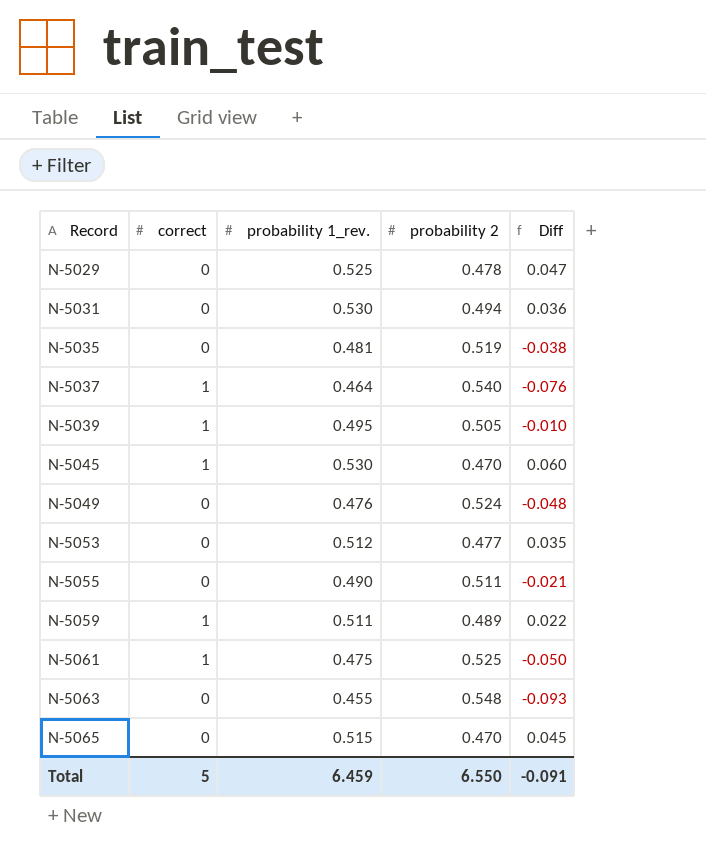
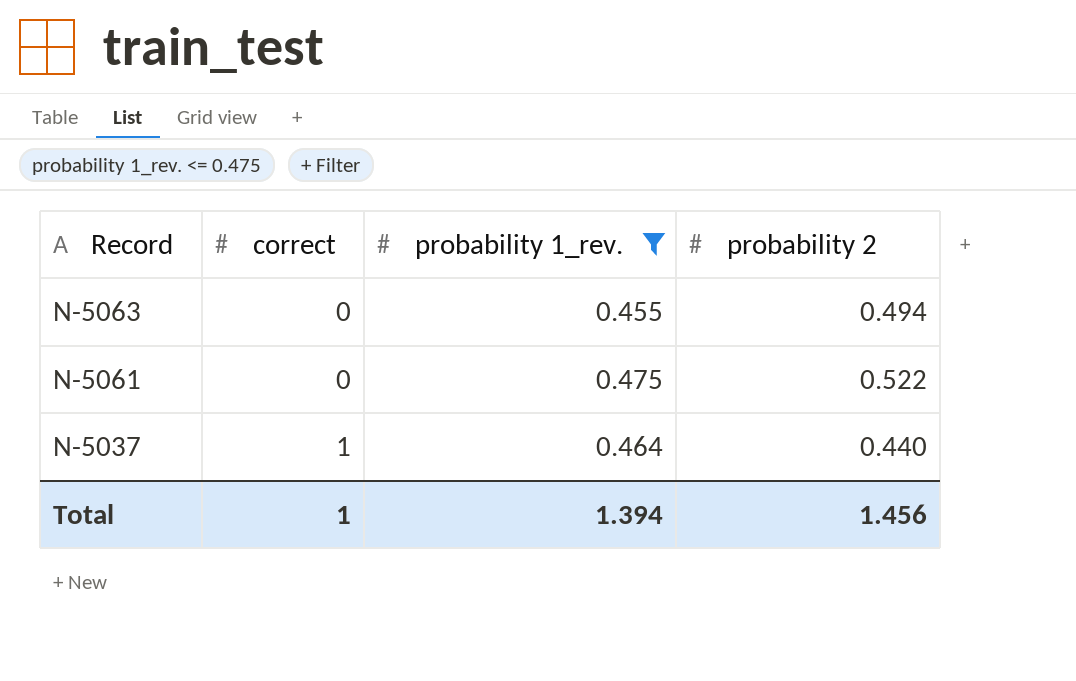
filter: none -> probability 1_rev. <= 0.475
row order: Record ascending -> Record descending
column Diff | formula: [probability 1_rev.] - [probability 2] -> none
N-5063 | probability 2: 0.548 -> 0.494
N-5061 | correct: 1 -> 0
N-5061 | probability 2: 0.525 -> 0.522
N-5037 | probability 2: 0.540 -> 0.440
Total | correct: 5 -> 1
Total | probability 1_rev.: 6.459 -> 1.394
Total | probability 2: 6.550 -> 1.456

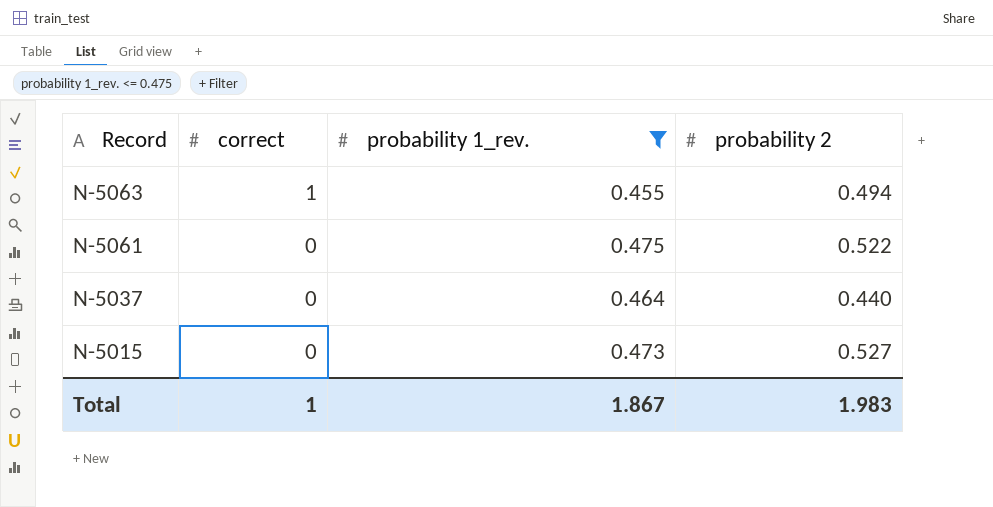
N-5063 | correct: 0 -> 1
N-5037 | correct: 1 -> 0
row N-5015: none -> 0 | 0.473 | 0.527
Total | probability 1_rev.: 1.394 -> 1.867
Total | probability 2: 1.456 -> 1.983

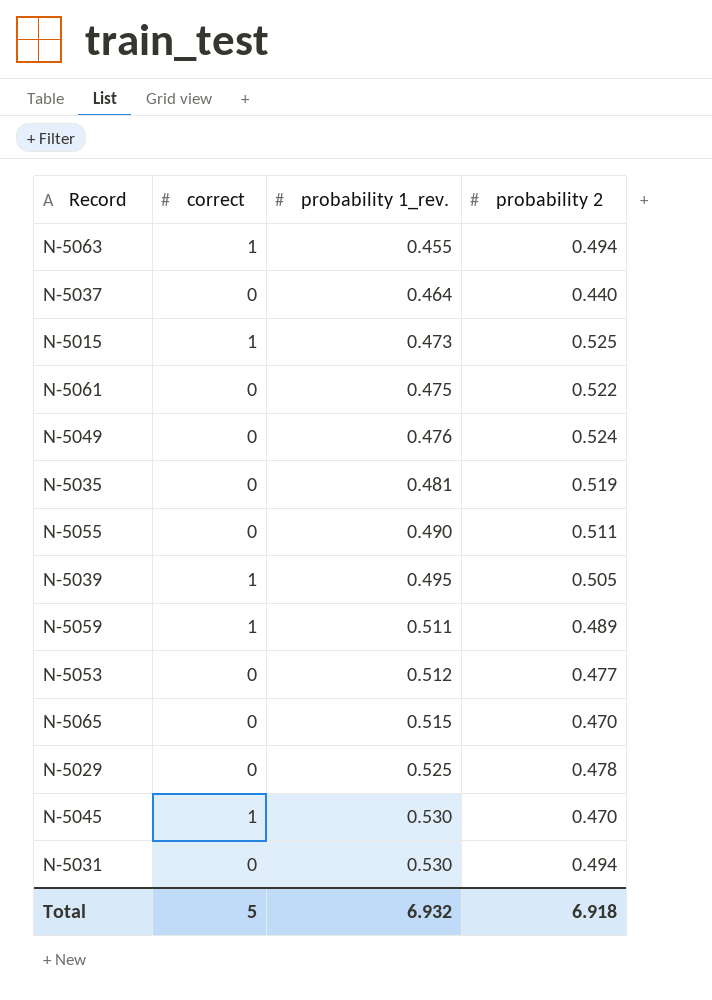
filter: probability 1_rev. <= 0.475 -> none
row order: Record descending -> probability 1_rev. ascending
N-5015 | correct: 0 -> 1
N-5015 | probability 2: 0.527 -> 0.525
Total | correct: 1 -> 5
Total | probability 1_rev.: 1.867 -> 6.932
Total | probability 2: 1.983 -> 6.918

